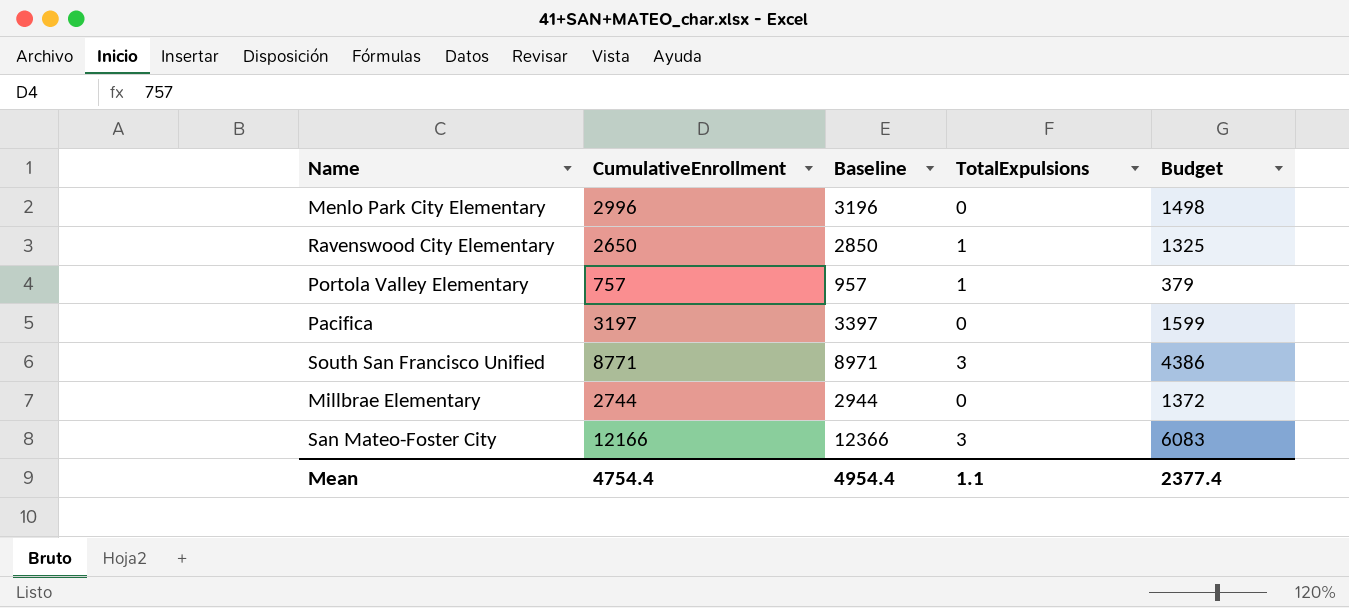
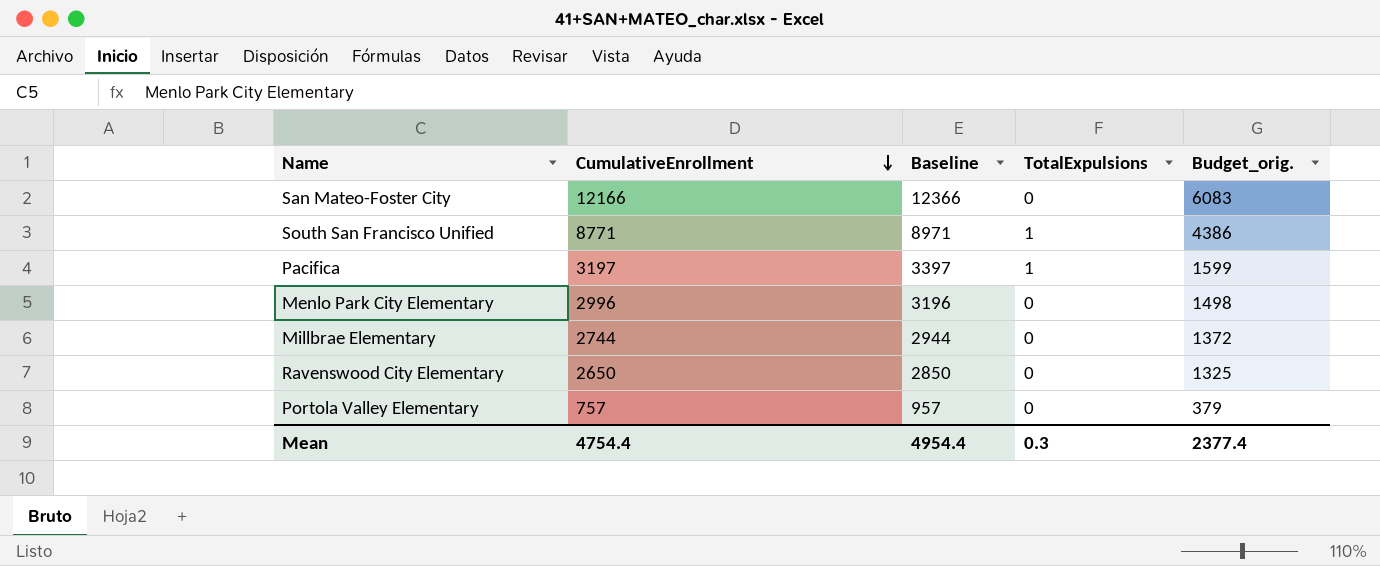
row order: none -> CumulativeEnrollment descending
column name: Budget -> Budget_orig.
San Mateo-Foster City | TotalExpulsions: 3 -> 0
South San Francisco Unified | TotalExpulsions: 3 -> 1
Pacifica | TotalExpulsions: 0 -> 1
Ravenswood City Elementary | TotalExpulsions: 1 -> 0
Portola Valley Elementary | TotalExpulsions: 1 -> 0
Mean | TotalExpulsions: 1.1 -> 0.3

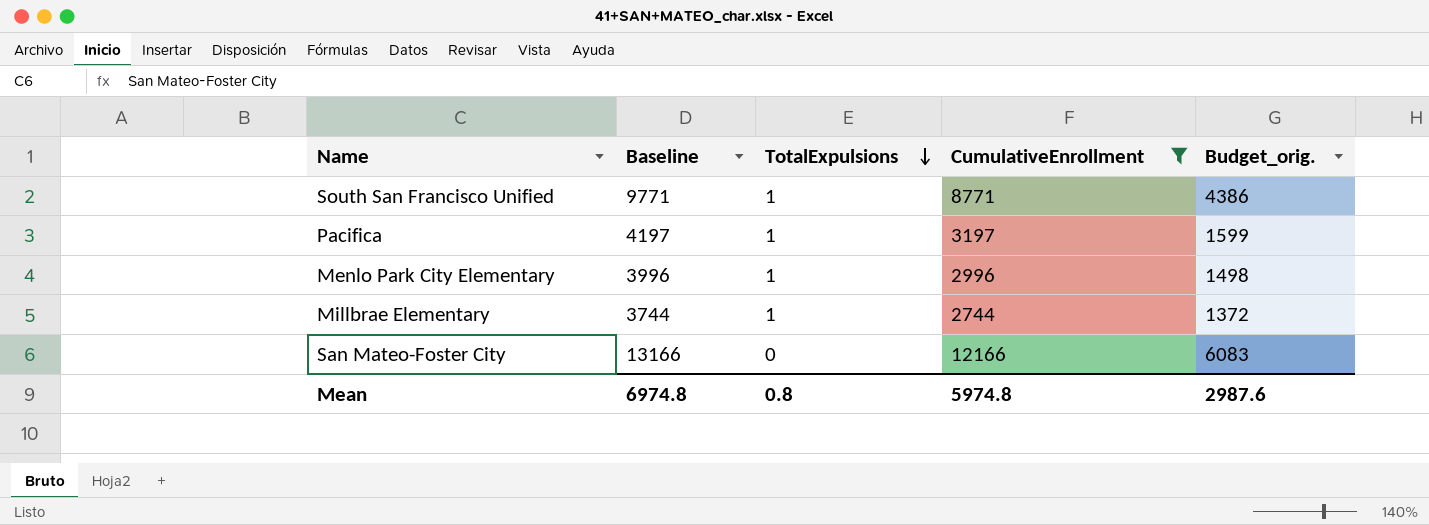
filter: none -> CumulativeEnrollment >= 2744
row order: CumulativeEnrollment descending -> TotalExpulsions descending
column Baseline | formula: [CumulativeEnrollment] + 200 -> [CumulativeEnrollment] + 1000
column CumulativeEnrollment | position: 2 -> 4
Menlo Park City Elementary | TotalExpulsions: 0 -> 1
Millbrae Elementary | TotalExpulsions: 0 -> 1
Mean | Baseline: 4954.4 -> 6974.8
Mean | TotalExpulsions: 0.3 -> 0.8
Mean | CumulativeEnrollment: 4754.4 -> 5974.8
Mean | Budget_orig.: 2377.4 -> 2987.6

